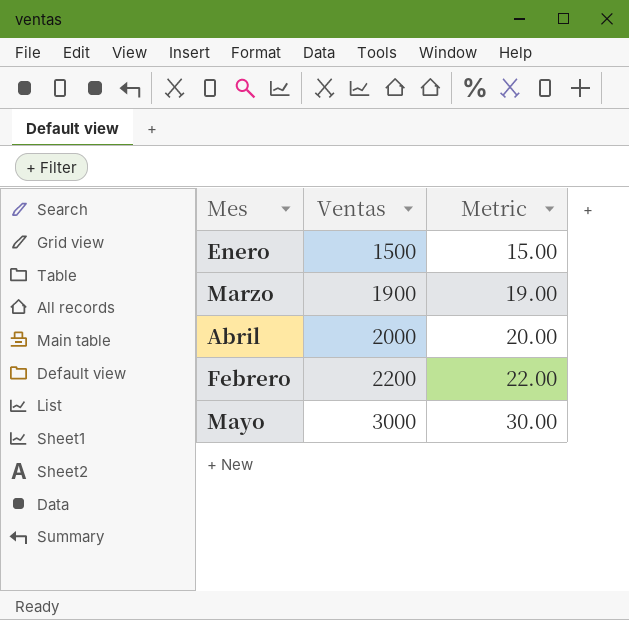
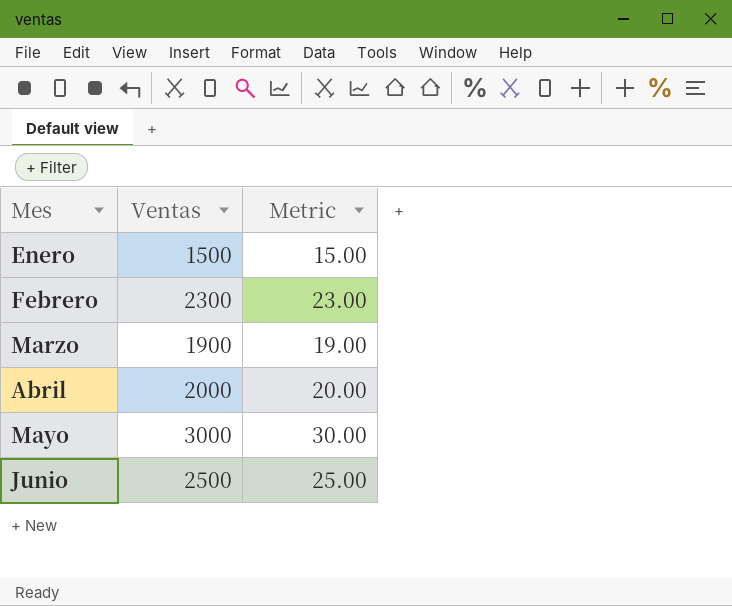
row order: Ventas ascending -> Mes ascending
Febrero | Ventas: 2200 -> 2300
Febrero | Metric: 22.00 -> 23.00
row Junio: none -> 2500 | 25.00

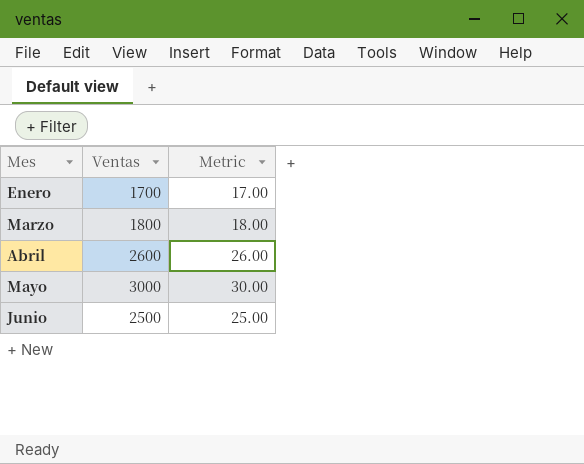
row Febrero: 2300 | 23.00 -> none
Enero | Ventas: 1500 -> 1700
Enero | Metric: 15.00 -> 17.00
Marzo | Ventas: 1900 -> 1800
Marzo | Metric: 19.00 -> 18.00
Abril | Ventas: 2000 -> 2600
Abril | Metric: 20.00 -> 26.00

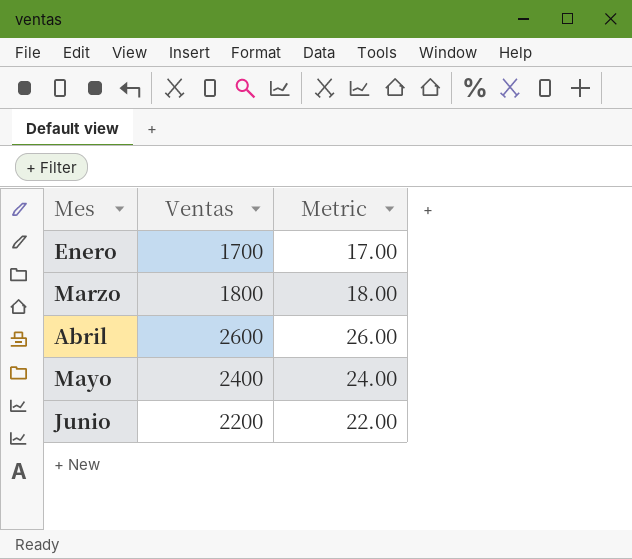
Mayo | Ventas: 3000 -> 2400
Mayo | Metric: 30.00 -> 24.00
Junio | Ventas: 2500 -> 2200
Junio | Metric: 25.00 -> 22.00

